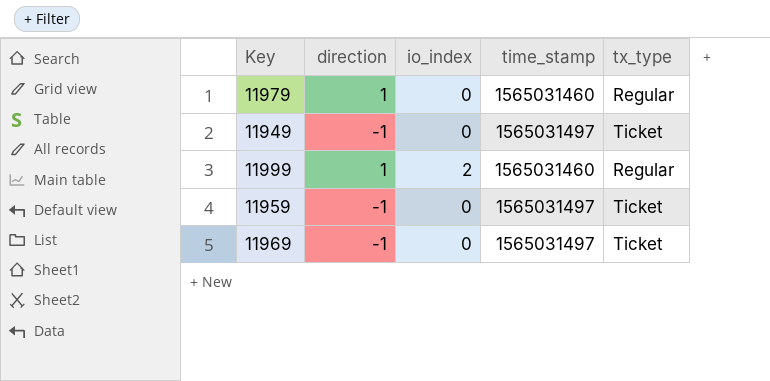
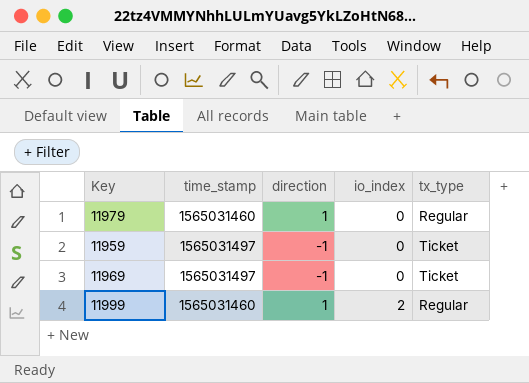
row order: none -> io_index ascending
column time_stamp | position: 4 -> 2
row 11949: -1 | 0 | 1565031497 | Ticket -> none

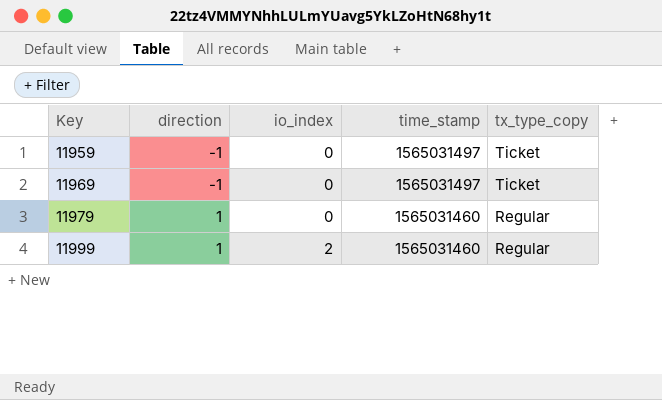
row order: io_index ascending -> Key ascending
column time_stamp | position: 2 -> 4
column name: tx_type -> tx_type_copy

